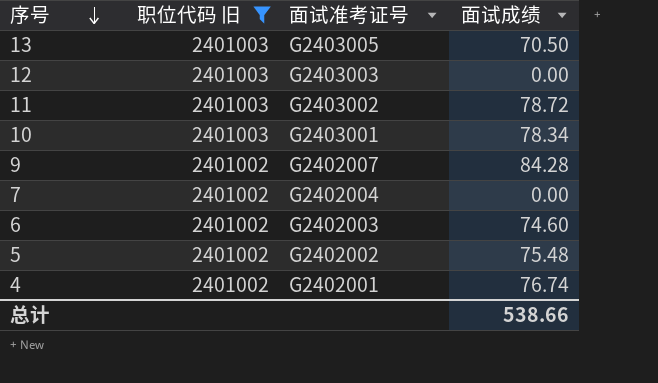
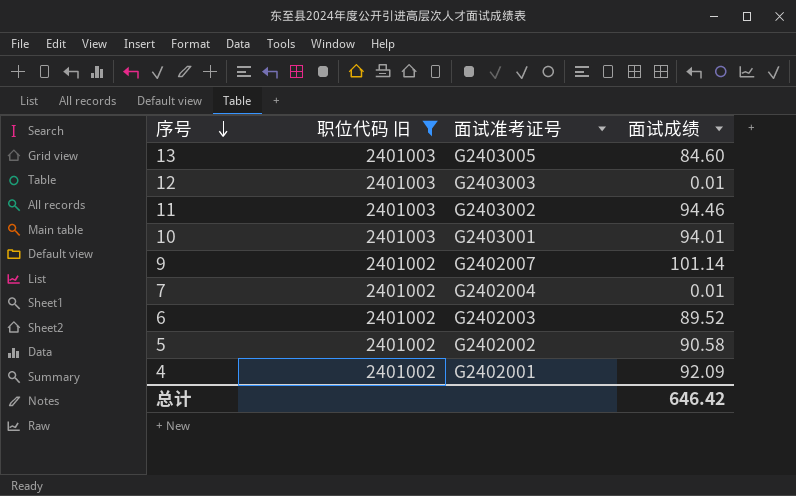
13 | 面试成绩: 70.50 -> 84.60
12 | 面试成绩: 0.00 -> 0.01
11 | 面试成绩: 78.72 -> 94.46
10 | 面试成绩: 78.34 -> 94.01
9 | 面试成绩: 84.28 -> 101.14
7 | 面试成绩: 0.00 -> 0.01
6 | 面试成绩: 74.60 -> 89.52
5 | 面试成绩: 75.48 -> 90.58
4 | 面试成绩: 76.74 -> 92.09
总计 | 面试成绩: 538.66 -> 646.42

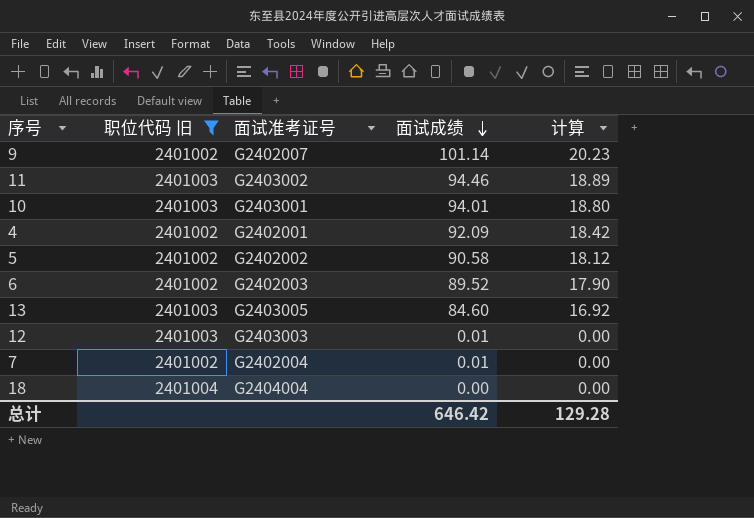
row order: 序号 descending -> 面试成绩 descending
column 计算 | formula: none -> [面试成绩] * 0.2
row 18: none -> 2401004 | G2404004 | 0.00 | 0.00

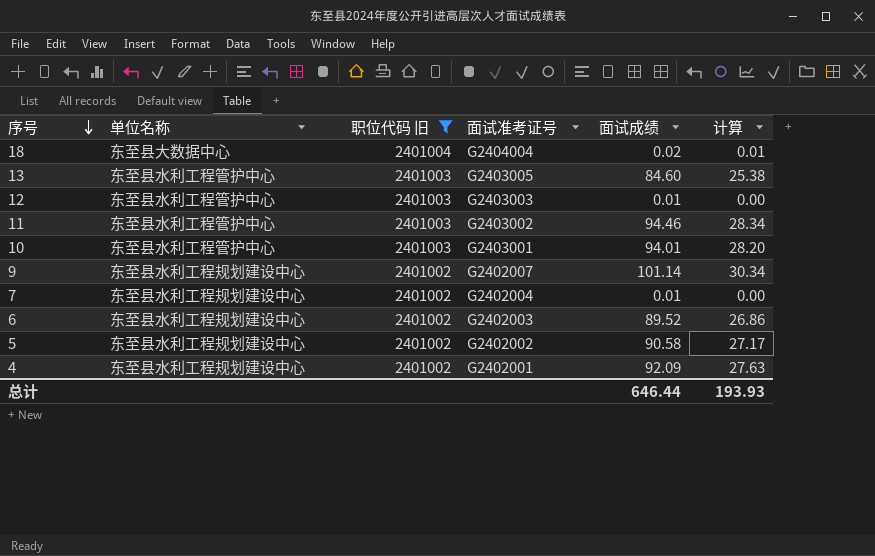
row order: 面试成绩 descending -> 序号 descending
column 单位名称 | position: none -> 2
column 计算 | formula: [面试成绩] * 0.2 -> [面试成绩] * 0.3
18 | 面试成绩: 0.00 -> 0.02
总计 | 面试成绩: 646.42 -> 646.44
总计 | 计算: 129.28 -> 193.93

